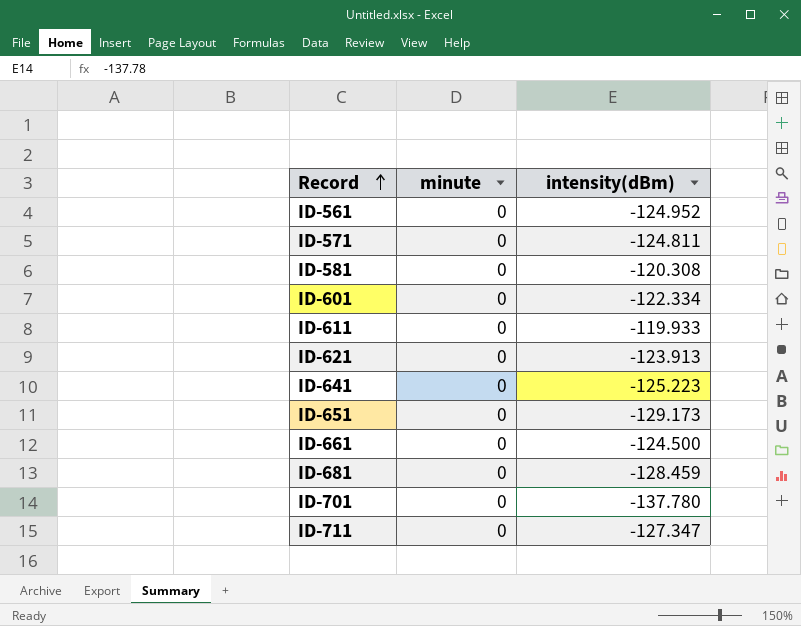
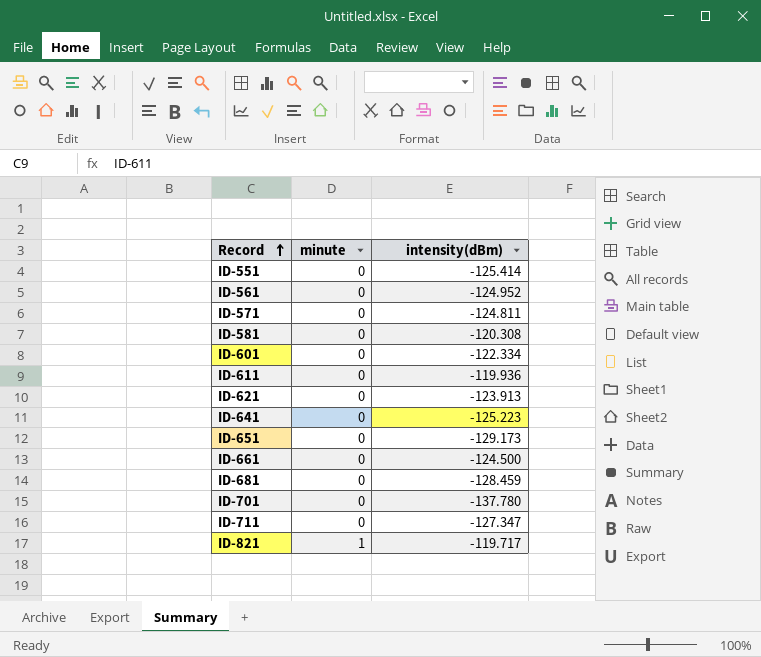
row ID-551: none -> 0 | -125.414
ID-611 | intensity(dBm): -119.933 -> -119.936
row ID-821: none -> 1 | -119.717

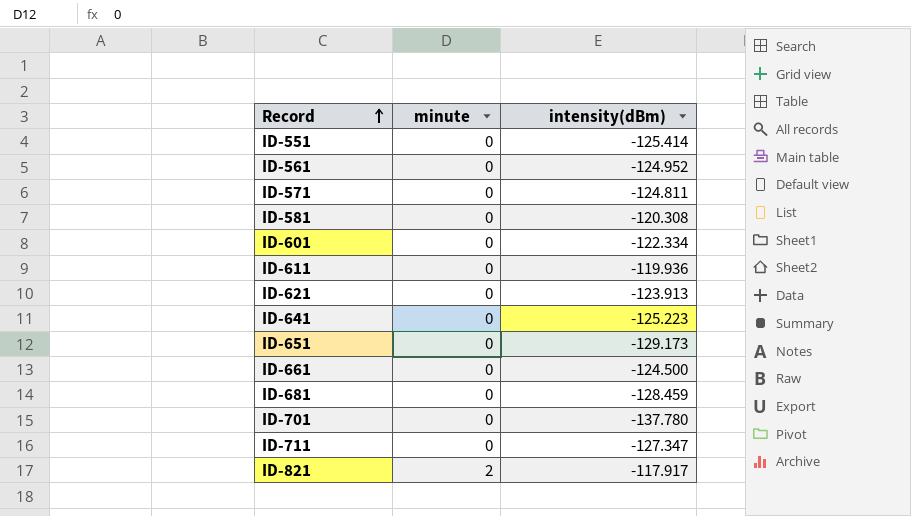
ID-821 | minute: 1 -> 2
ID-821 | intensity(dBm): -119.717 -> -117.917

